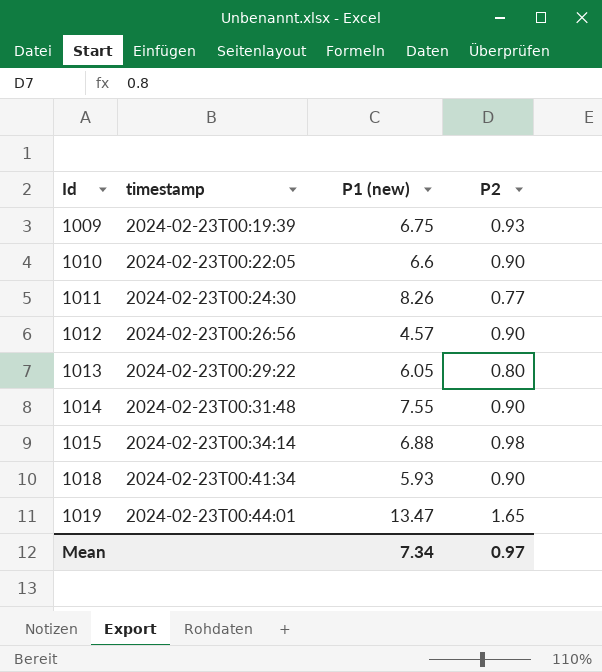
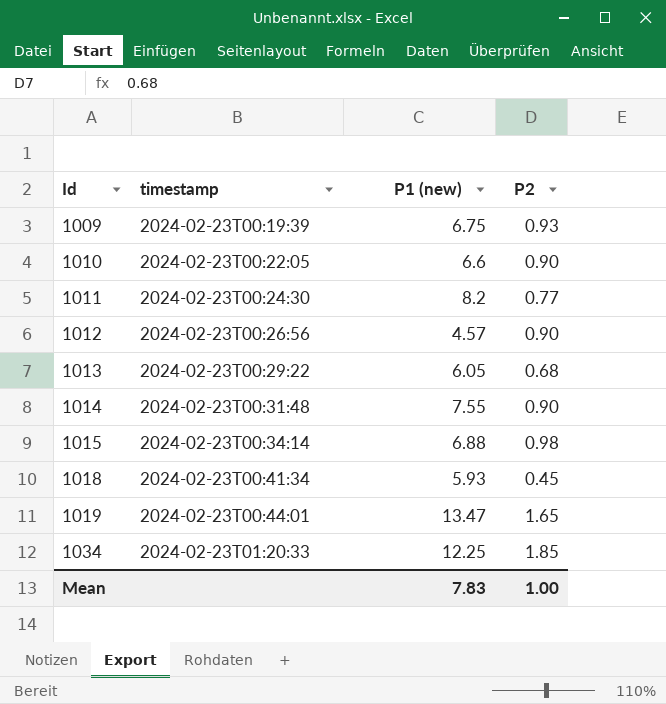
1011 | P1 (new): 8.26 -> 8.2
1013 | P2: 0.80 -> 0.68
1018 | P2: 0.90 -> 0.45
row 1034: none -> 2024-02-23T01:20:33 | 12.25 | 1.85
Mean | P1 (new): 7.34 -> 7.83
Mean | P2: 0.97 -> 1.00

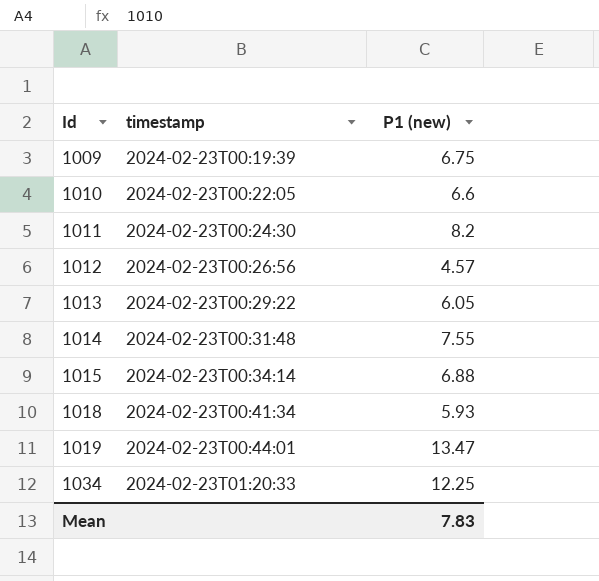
column P2 | position: 4 -> none

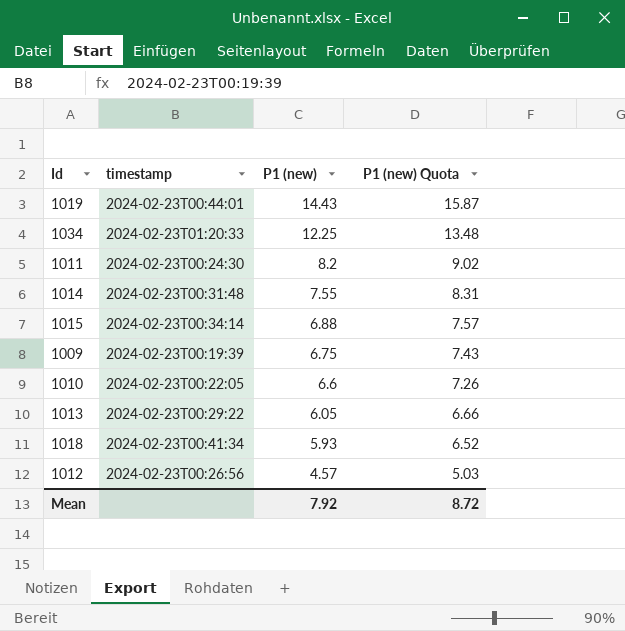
row order: Id ascending -> P1 (new) descending
column P1 (new) Quota | formula: none -> [P1 (new)] * 1.1
1019 | P1 (new): 13.47 -> 14.43
Mean | P1 (new): 7.83 -> 7.92

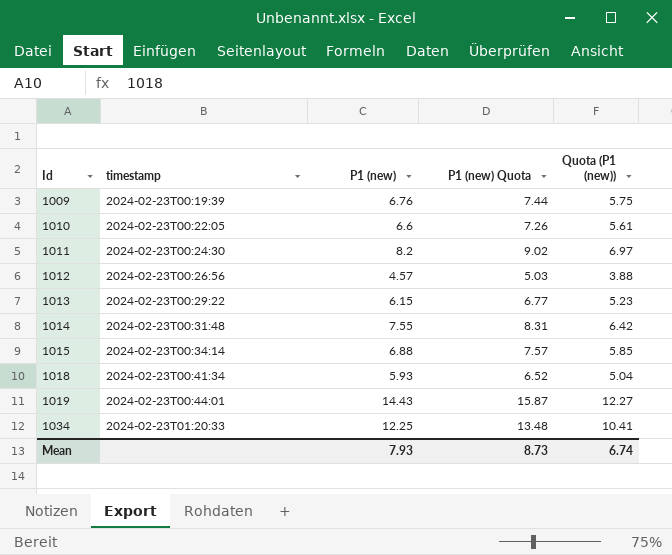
row order: P1 (new) descending -> Id ascending
column Quota (P1 (new)) | formula: none -> [P1 (new)] * 0.85
1009 | P1 (new): 6.75 -> 6.76
1009 | P1 (new) Quota: 7.43 -> 7.44
1013 | P1 (new): 6.05 -> 6.15
1013 | P1 (new) Quota: 6.66 -> 6.77
Mean | P1 (new): 7.92 -> 7.93
Mean | P1 (new) Quota: 8.72 -> 8.73

